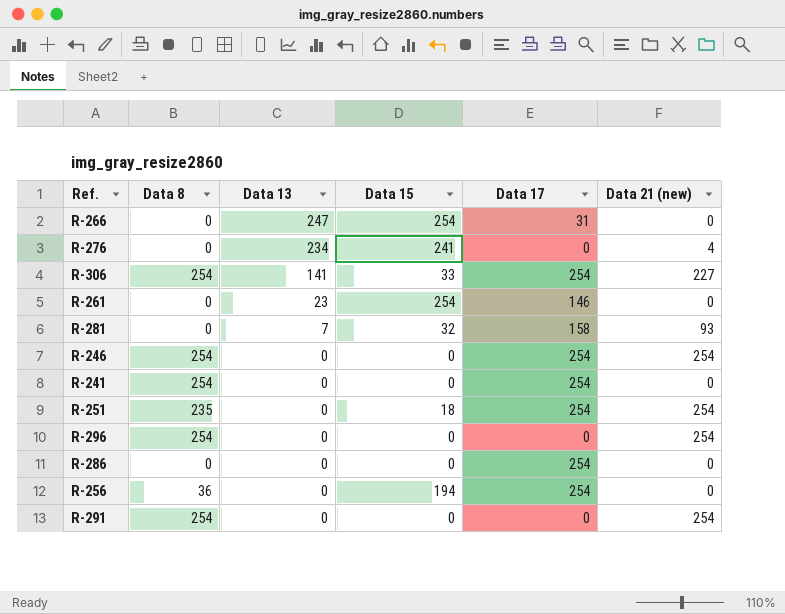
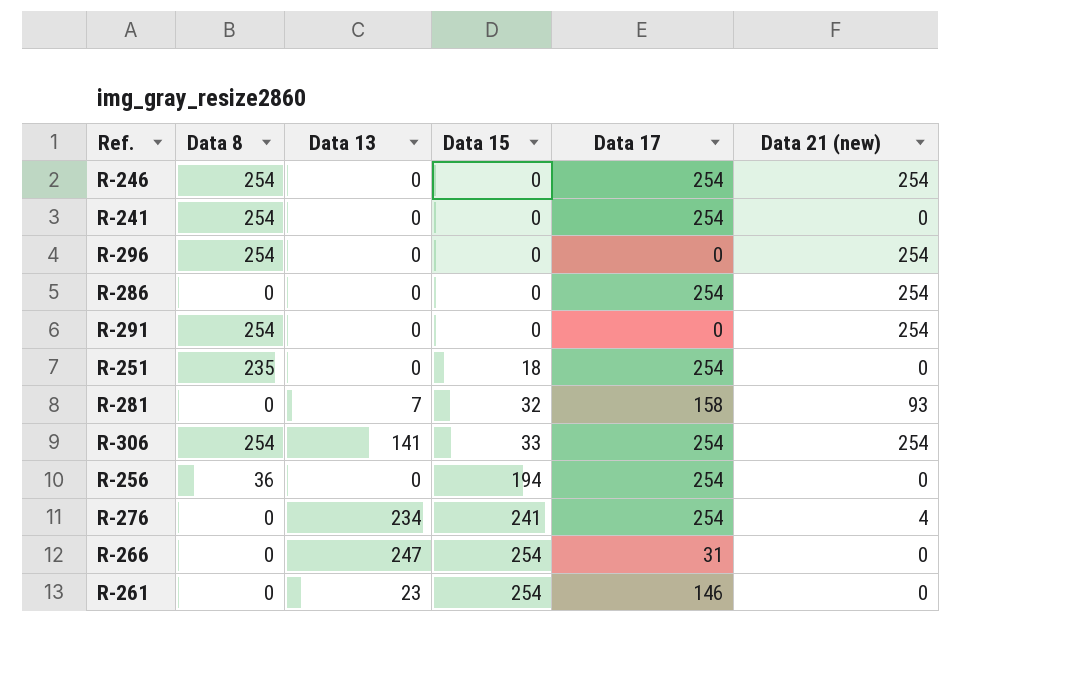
row order: Data 13 descending -> Data 15 ascending
R-286 | Data 21 (new): 0 -> 254
R-251 | Data 21 (new): 254 -> 0
R-306 | Data 21 (new): 227 -> 254
R-276 | Data 17: 0 -> 254

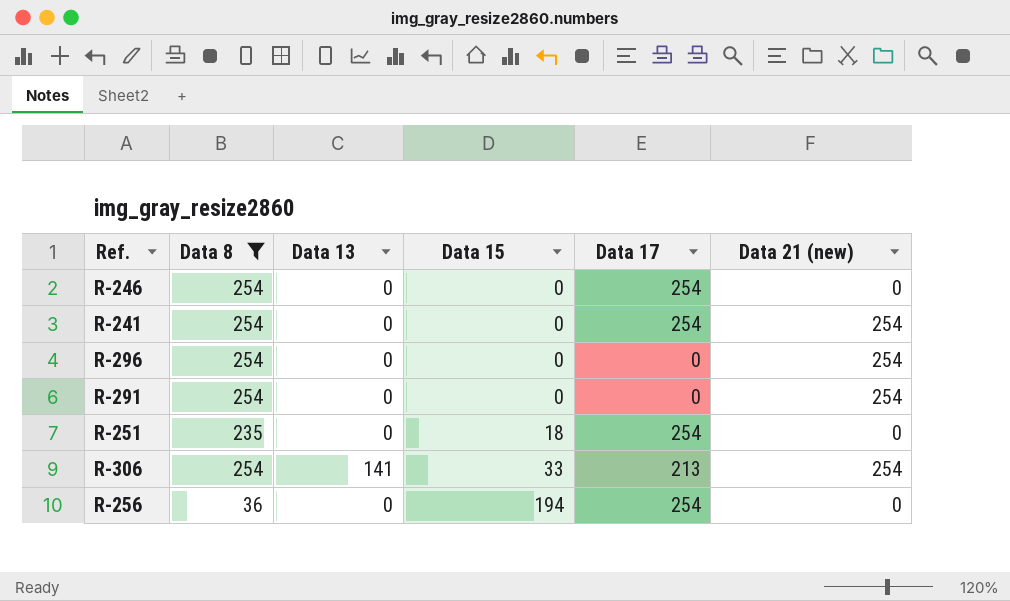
filter: none -> Data 8 != 0
R-246 | Data 21 (new): 254 -> 0
R-241 | Data 21 (new): 0 -> 254
R-306 | Data 17: 254 -> 213

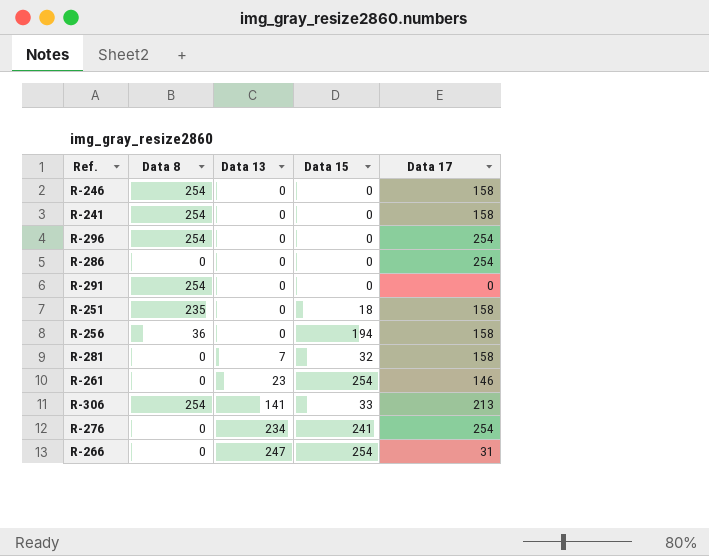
filter: Data 8 != 0 -> none
row order: Data 15 ascending -> Data 13 ascending
column Data 21 (new) | position: 6 -> none
R-246 | Data 17: 254 -> 158
R-241 | Data 17: 254 -> 158
R-296 | Data 17: 0 -> 254
R-251 | Data 17: 254 -> 158
R-256 | Data 17: 254 -> 158

